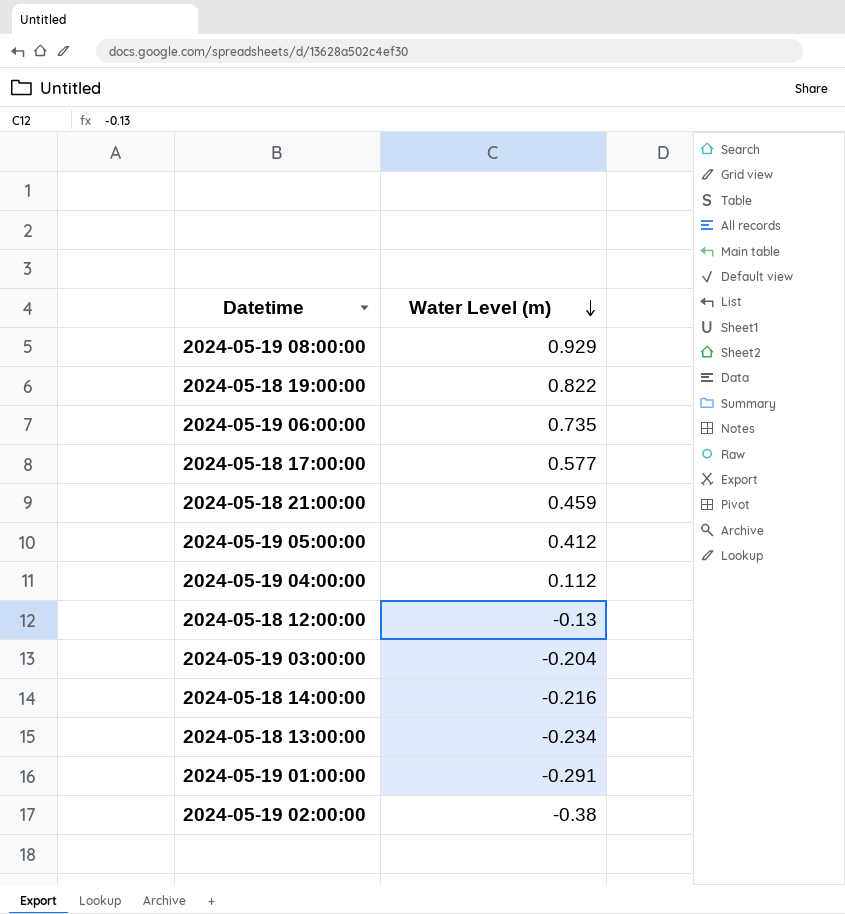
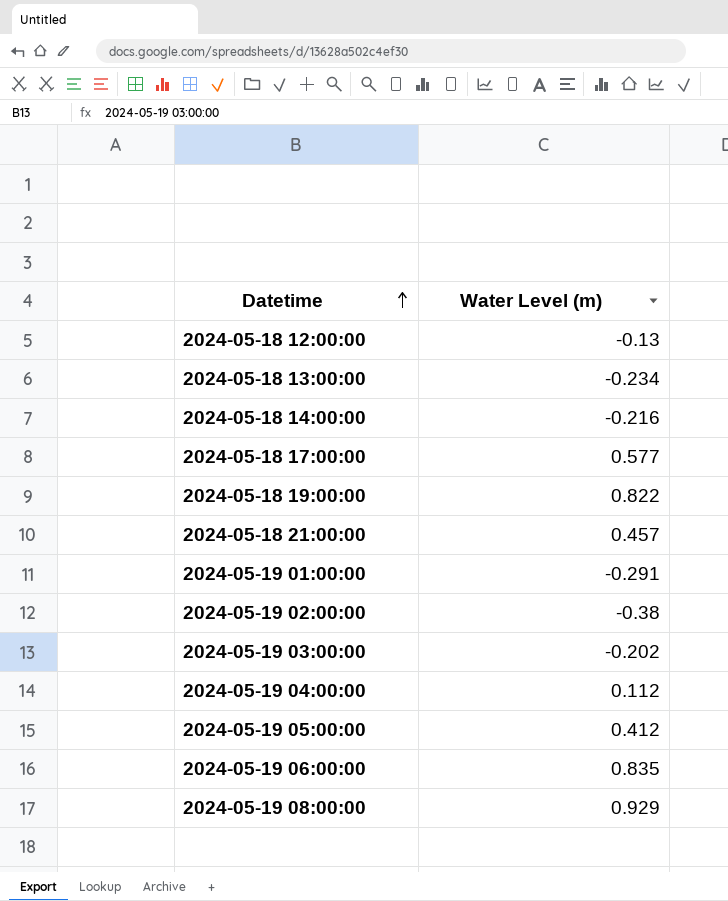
row order: Water Level (m) descending -> Datetime ascending
2024-05-18 21:00:00 | Water Level (m): 0.459 -> 0.457
2024-05-19 03:00:00 | Water Level (m): -0.204 -> -0.202
2024-05-19 06:00:00 | Water Level (m): 0.735 -> 0.835

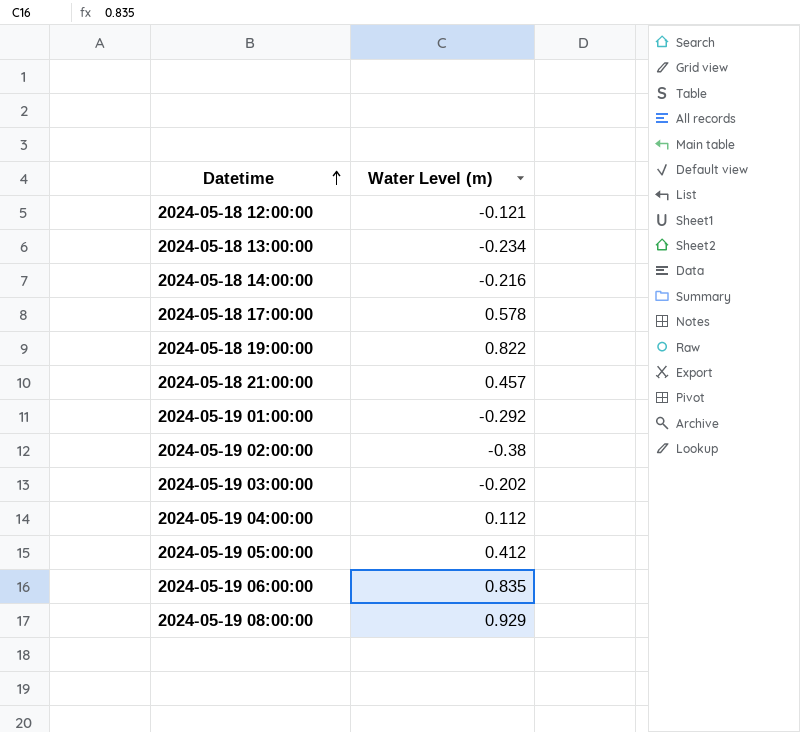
2024-05-18 12:00:00 | Water Level (m): -0.13 -> -0.121
2024-05-18 17:00:00 | Water Level (m): 0.577 -> 0.578
2024-05-19 01:00:00 | Water Level (m): -0.291 -> -0.292

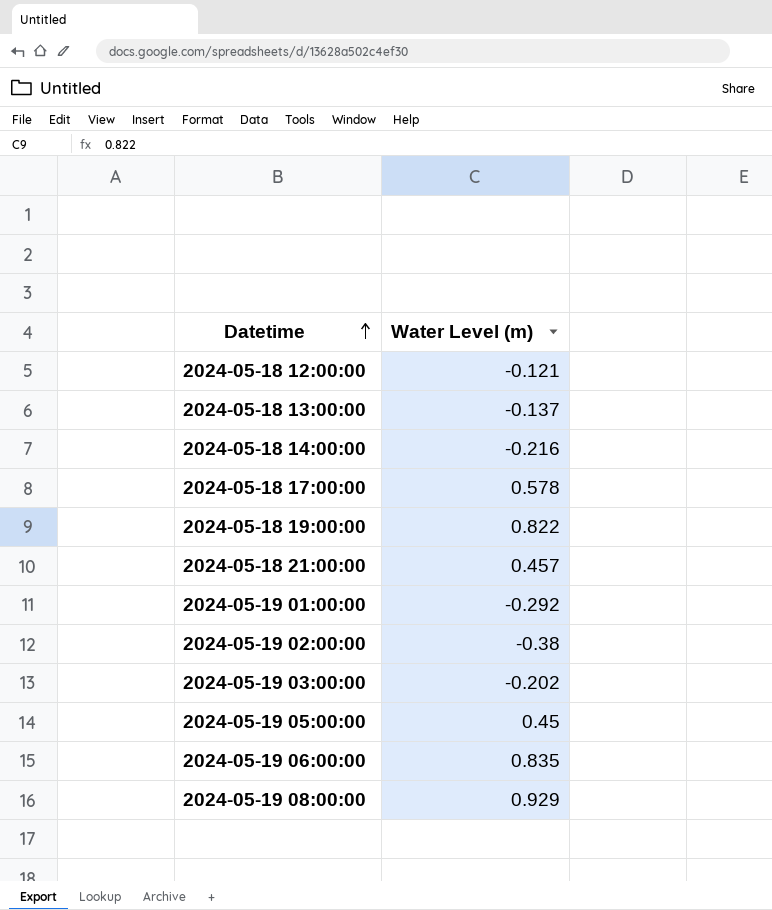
row 2024-05-19 04:00:00: 0.112 -> none
2024-05-18 13:00:00 | Water Level (m): -0.234 -> -0.137
2024-05-19 05:00:00 | Water Level (m): 0.412 -> 0.45

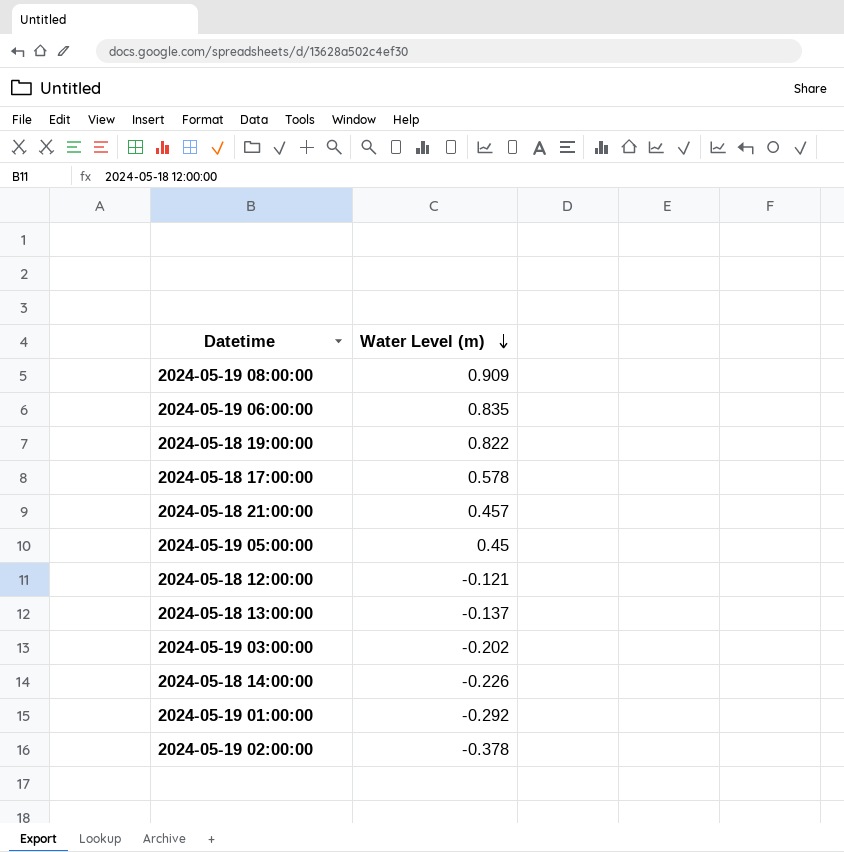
row order: Datetime ascending -> Water Level (m) descending
2024-05-19 08:00:00 | Water Level (m): 0.929 -> 0.909
2024-05-18 14:00:00 | Water Level (m): -0.216 -> -0.226
2024-05-19 02:00:00 | Water Level (m): -0.38 -> -0.378

